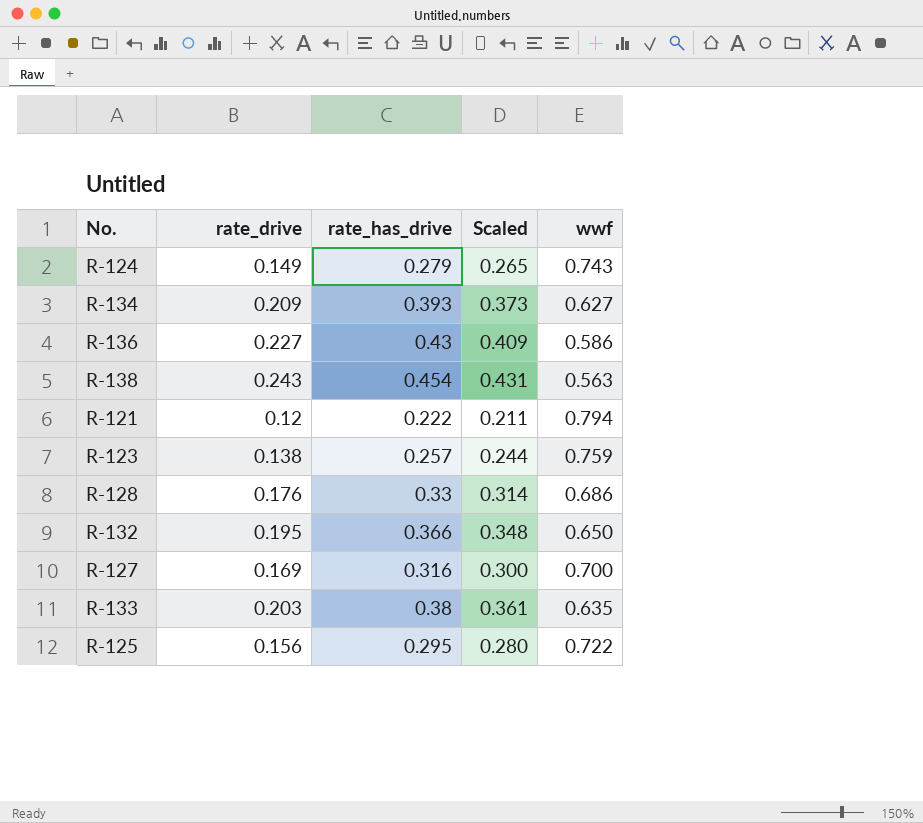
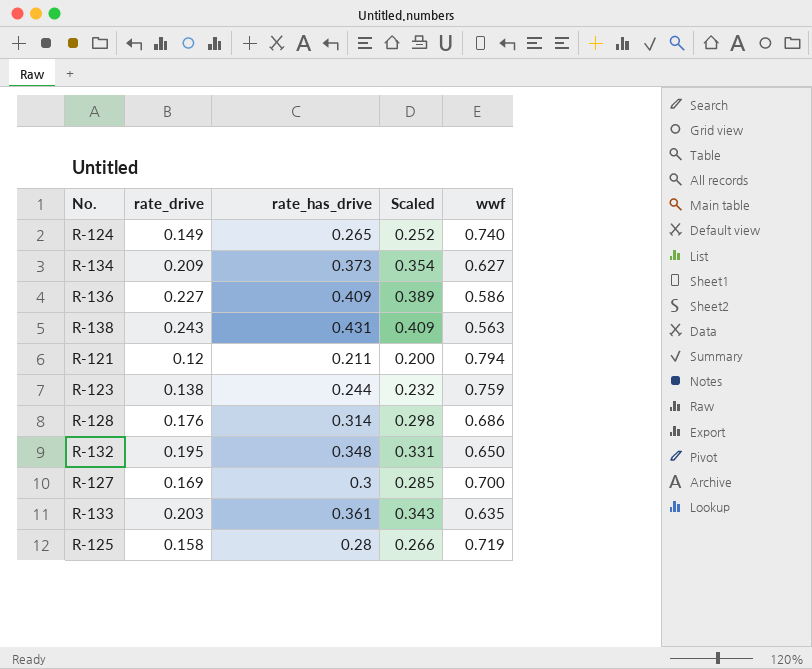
R-124 | rate_has_drive: 0.279 -> 0.265
R-124 | Scaled: 0.265 -> 0.252
R-124 | wwf: 0.743 -> 0.740
R-134 | rate_has_drive: 0.393 -> 0.373
R-134 | Scaled: 0.373 -> 0.354
R-136 | rate_has_drive: 0.43 -> 0.409
R-136 | Scaled: 0.409 -> 0.389
R-138 | rate_has_drive: 0.454 -> 0.431
R-138 | Scaled: 0.431 -> 0.409
R-121 | rate_has_drive: 0.222 -> 0.211
R-121 | Scaled: 0.211 -> 0.200
R-123 | rate_has_drive: 0.257 -> 0.244
R-123 | Scaled: 0.244 -> 0.232
R-128 | rate_has_drive: 0.33 -> 0.314
R-128 | Scaled: 0.314 -> 0.298
R-132 | rate_has_drive: 0.366 -> 0.348
R-132 | Scaled: 0.348 -> 0.331
R-127 | rate_has_drive: 0.316 -> 0.3
R-127 | Scaled: 0.300 -> 0.285
R-133 | rate_has_drive: 0.38 -> 0.361
R-133 | Scaled: 0.361 -> 0.343
R-125 | rate_drive: 0.156 -> 0.158
R-125 | rate_has_drive: 0.295 -> 0.28
R-125 | Scaled: 0.280 -> 0.266
R-125 | wwf: 0.722 -> 0.719

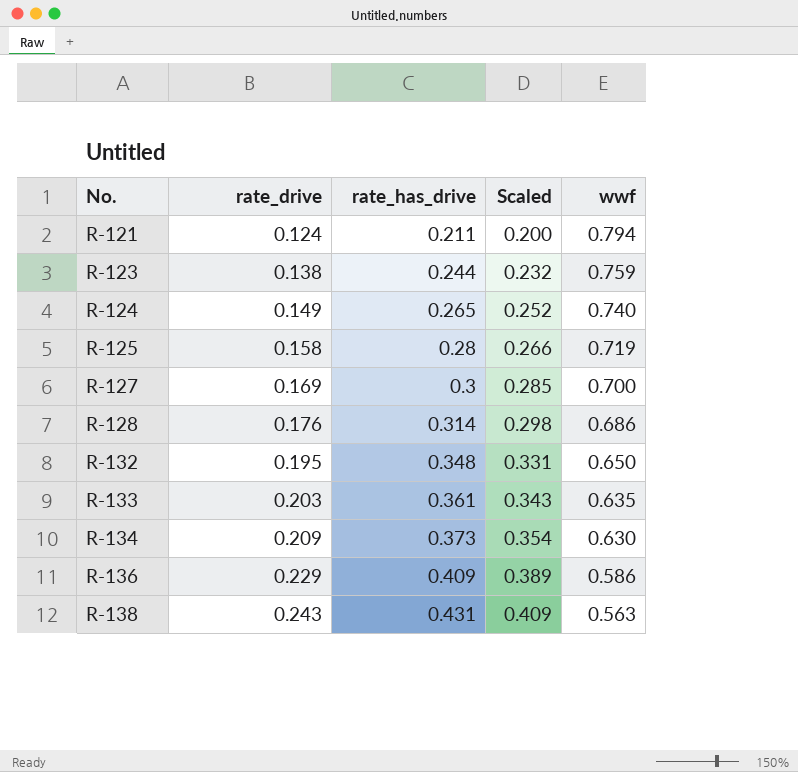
row order: none -> No. ascending
R-121 | rate_drive: 0.12 -> 0.124
R-134 | wwf: 0.627 -> 0.630
R-136 | rate_drive: 0.227 -> 0.229

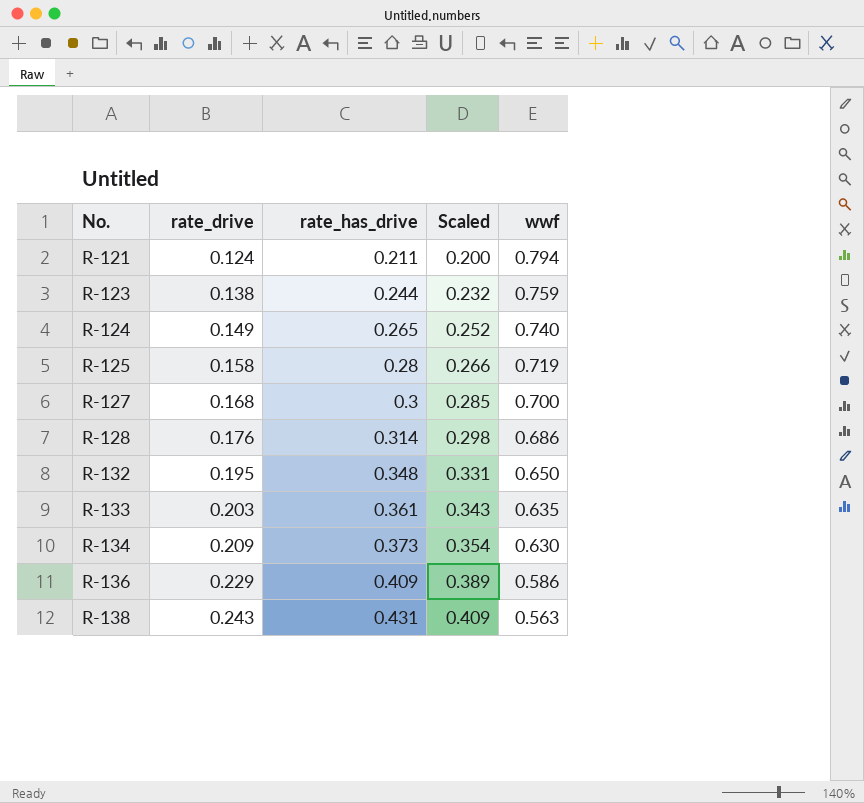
R-127 | rate_drive: 0.169 -> 0.168

